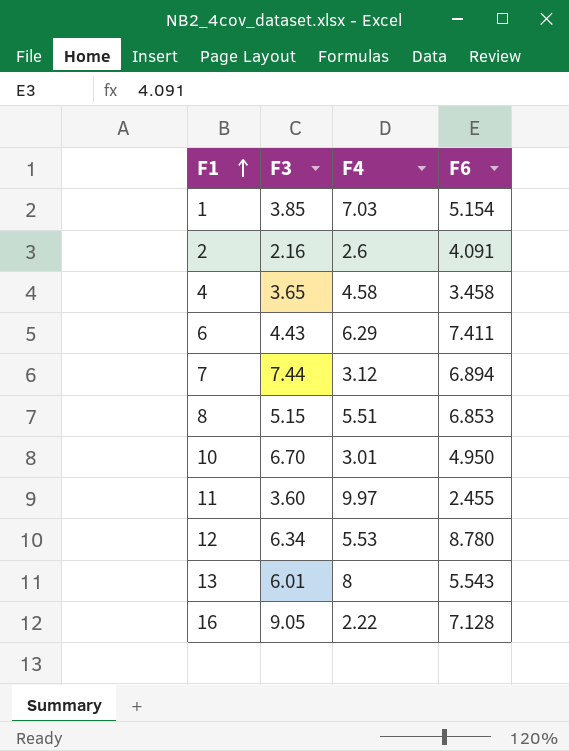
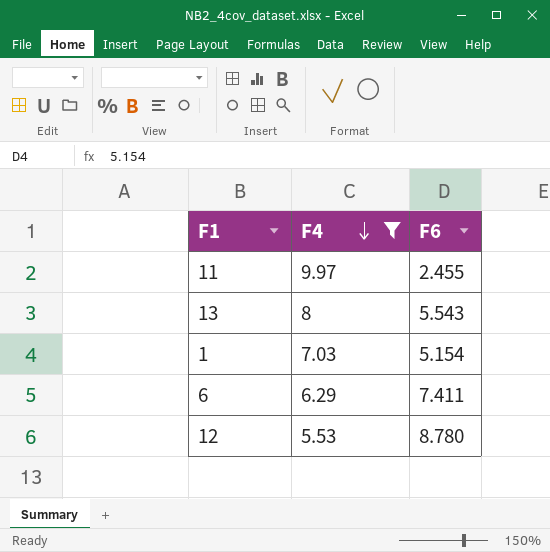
filter: none -> F4 >= 5.53
row order: F1 ascending -> F4 descending
column F3 | position: 2 -> none

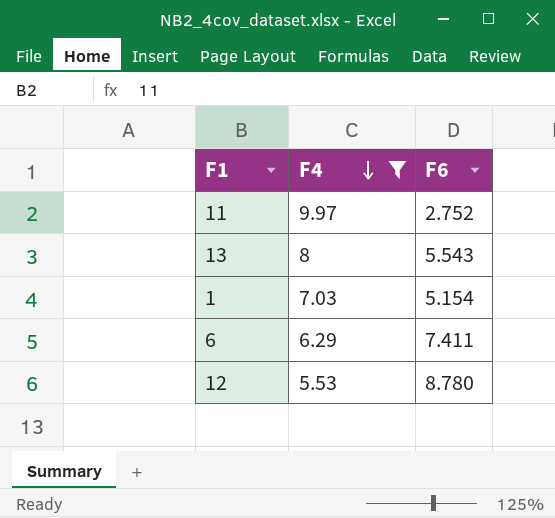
11 | F6: 2.455 -> 2.752

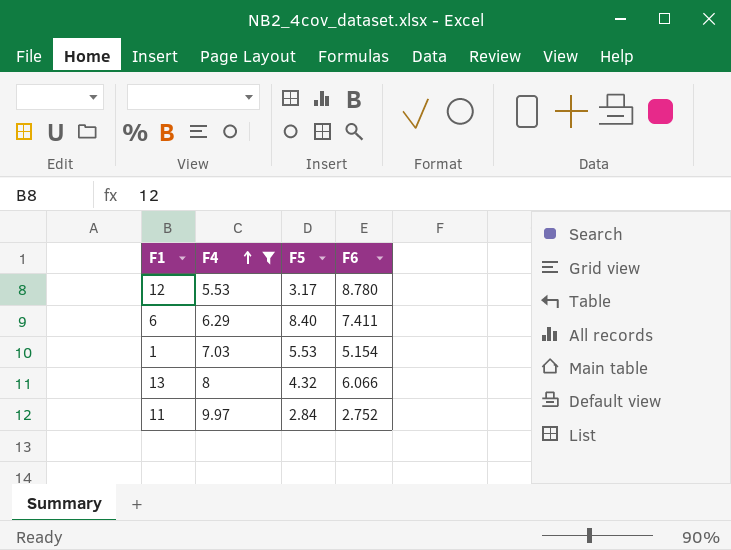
row order: F4 descending -> F4 ascending
column F5 | position: none -> 3
13 | F6: 5.543 -> 6.066

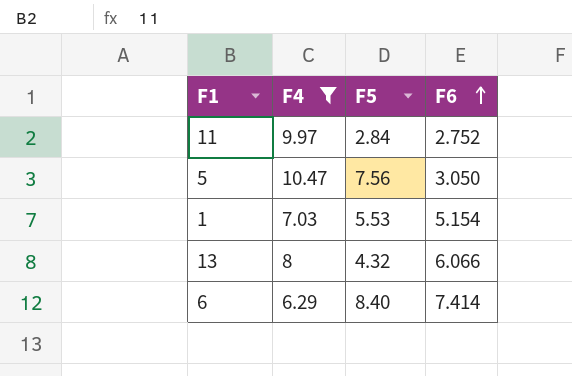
row order: F4 ascending -> F6 ascending
row 12: 5.53 | 3.17 | 8.780 -> none
row 5: none -> 10.47 | 7.56 | 3.050
6 | F6: 7.411 -> 7.414

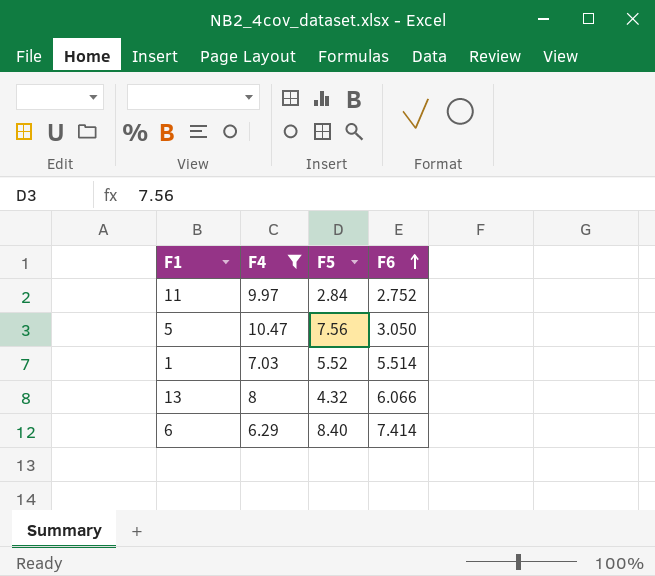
1 | F5: 5.53 -> 5.52
1 | F6: 5.154 -> 5.514

